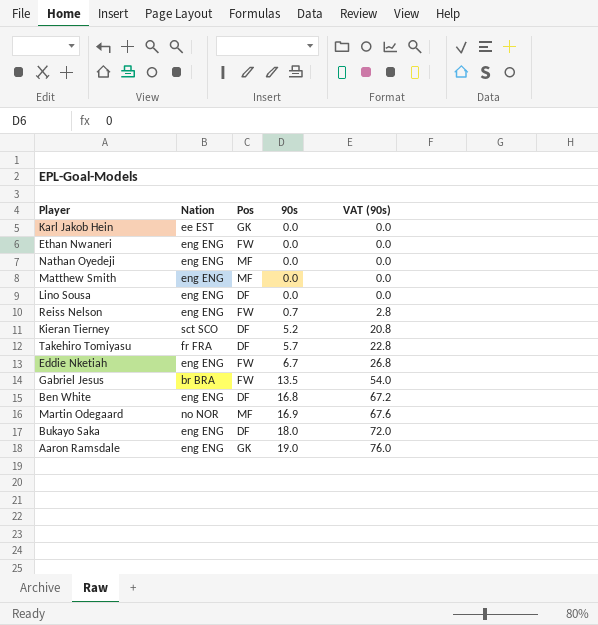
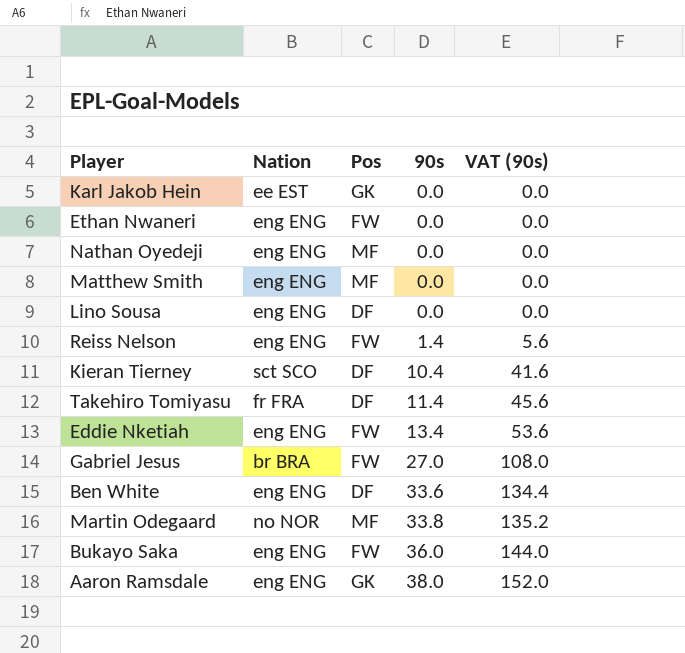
Reiss Nelson | 90s: 0.7 -> 1.4
Reiss Nelson | VAT (90s): 2.8 -> 5.6
Kieran Tierney | 90s: 5.2 -> 10.4
Kieran Tierney | VAT (90s): 20.8 -> 41.6
Takehiro Tomiyasu | 90s: 5.7 -> 11.4
Takehiro Tomiyasu | VAT (90s): 22.8 -> 45.6
Eddie Nketiah | 90s: 6.7 -> 13.4
Eddie Nketiah | VAT (90s): 26.8 -> 53.6
Gabriel Jesus | 90s: 13.5 -> 27.0
Gabriel Jesus | VAT (90s): 54.0 -> 108.0
Ben White | 90s: 16.8 -> 33.6
Ben White | VAT (90s): 67.2 -> 134.4
Martin Odegaard | 90s: 16.9 -> 33.8
Martin Odegaard | VAT (90s): 67.6 -> 135.2
Bukayo Saka | Pos: DF -> FW
Bukayo Saka | 90s: 18.0 -> 36.0
Bukayo Saka | VAT (90s): 72.0 -> 144.0
Aaron Ramsdale | 90s: 19.0 -> 38.0
Aaron Ramsdale | VAT (90s): 76.0 -> 152.0

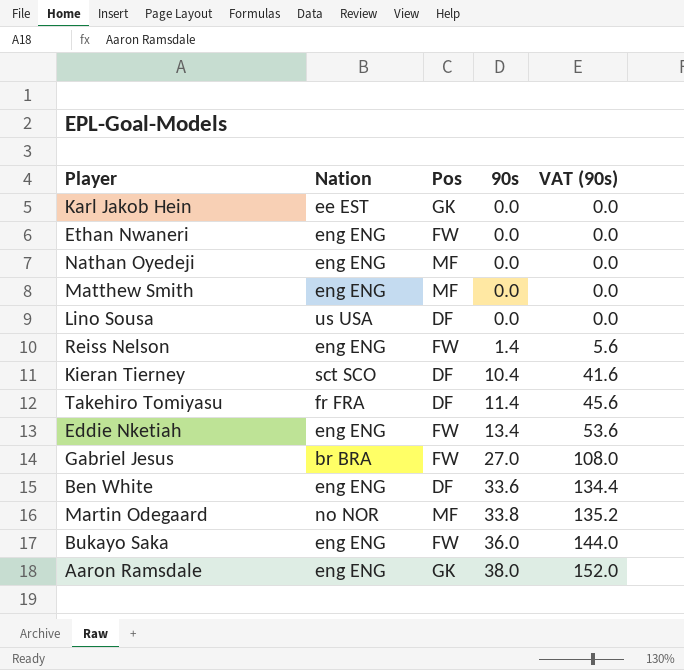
Lino Sousa | Nation: eng ENG -> us USA

